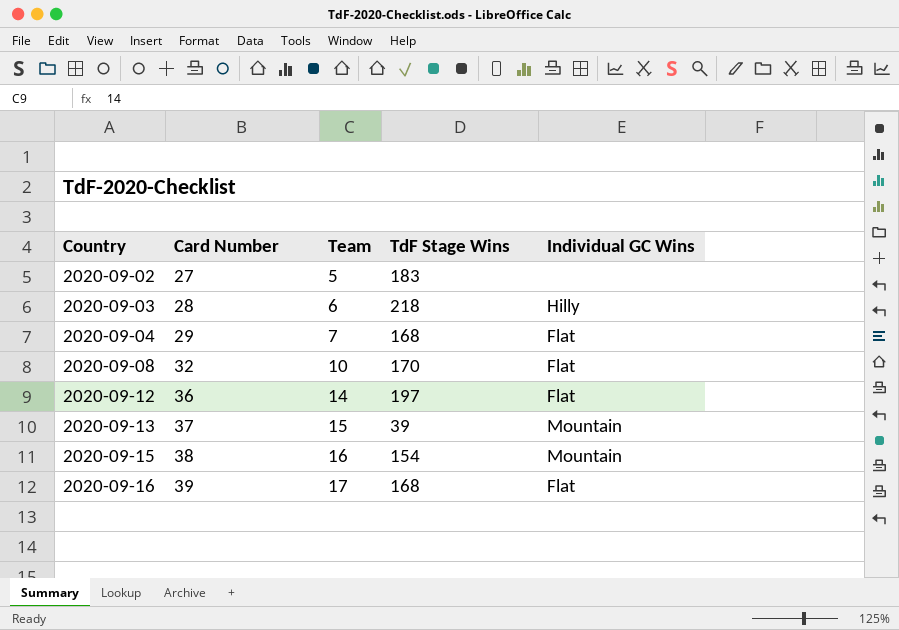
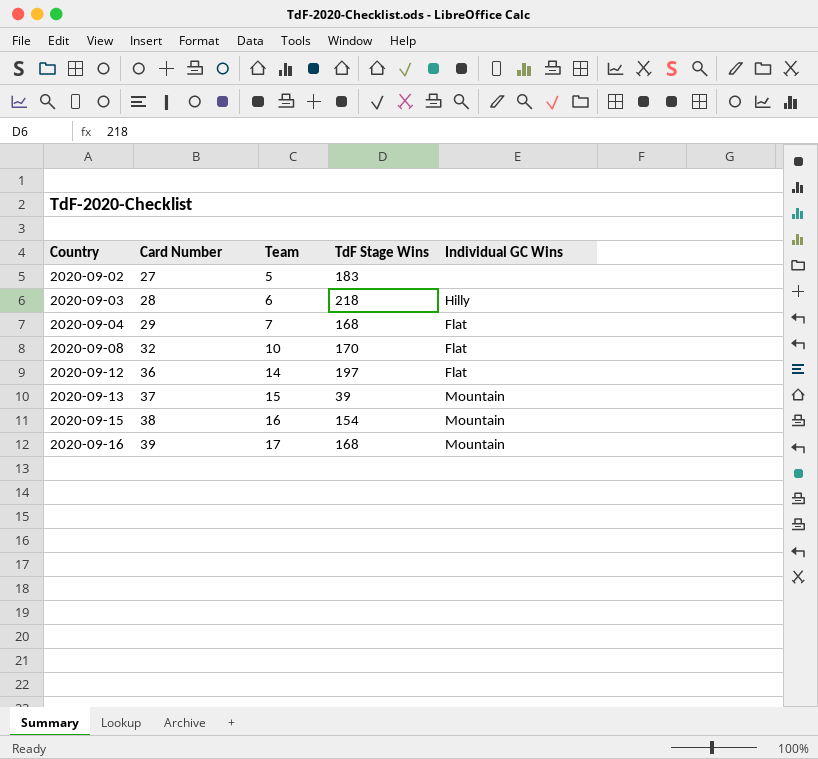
2020-09-16 | Individual GC Wins: Flat -> Mountain

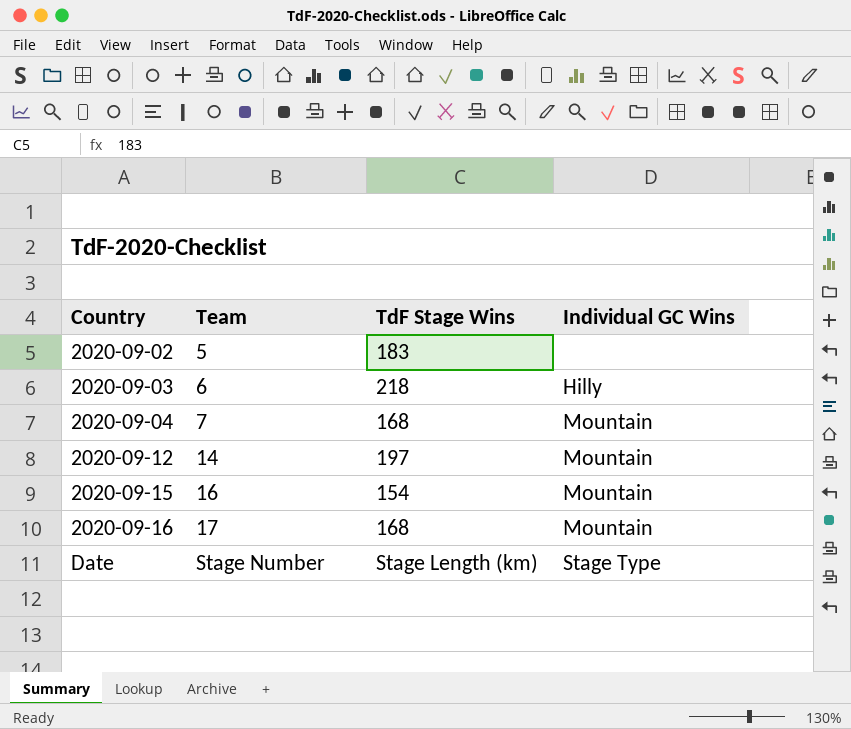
column Card Number | position: 2 -> none
row 2020-09-08: 32 | 10 | 170 | Flat -> none
row 2020-09-13: 37 | 15 | 39 | Mountain -> none
2020-09-04 | Individual GC Wins: Flat -> Mountain
2020-09-12 | Individual GC Wins: Flat -> Mountain
row Date: none -> Stage Number | Stage Length (km) | Stage Type

